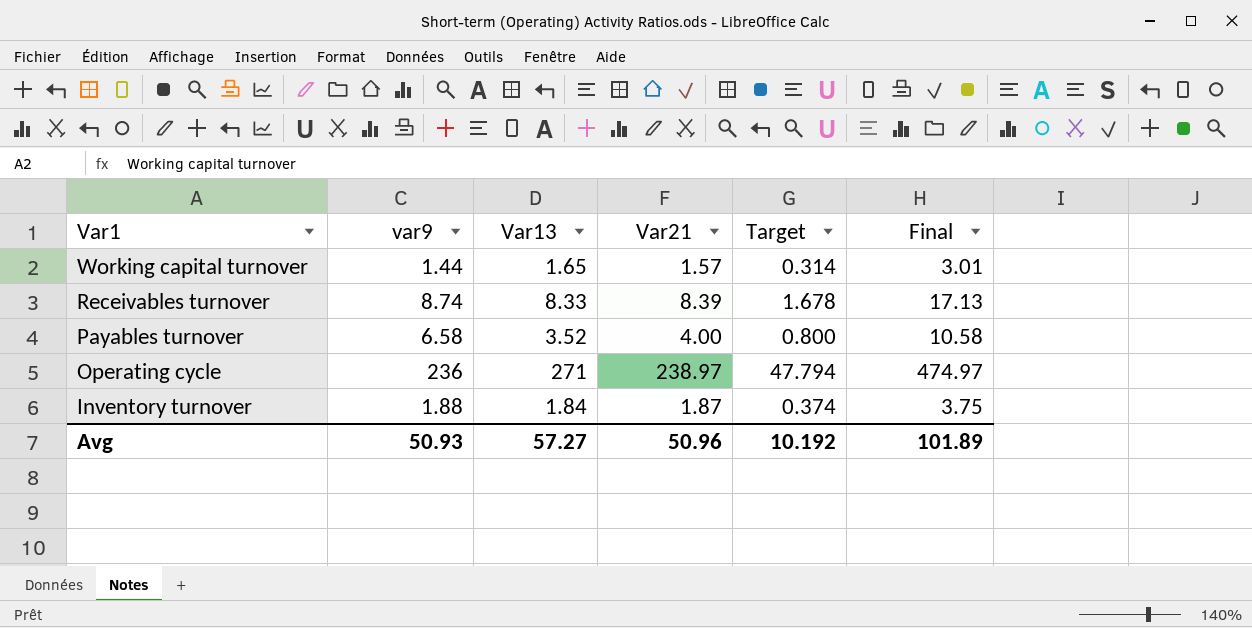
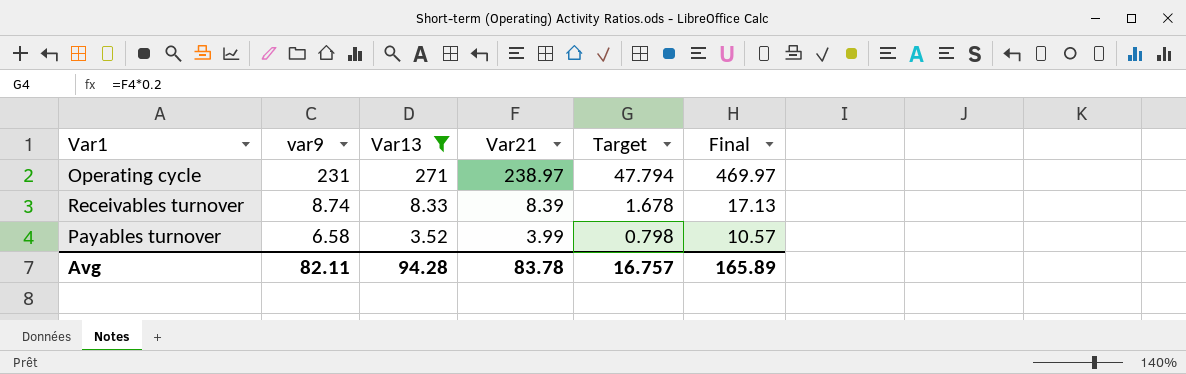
filter: none -> Var13 >= 3.52
row order: Var1 descending -> var9 descending
Operating cycle | var9: 236 -> 231
Operating cycle | Final: 474.97 -> 469.97
Payables turnover | Var21: 4.00 -> 3.99
Payables turnover | Target: 0.800 -> 0.798
Payables turnover | Final: 10.58 -> 10.57
Avg | var9: 50.93 -> 82.11
Avg | Var13: 57.27 -> 94.28
Avg | Var21: 50.96 -> 83.78
Avg | Target: 10.192 -> 16.757
Avg | Final: 101.89 -> 165.89

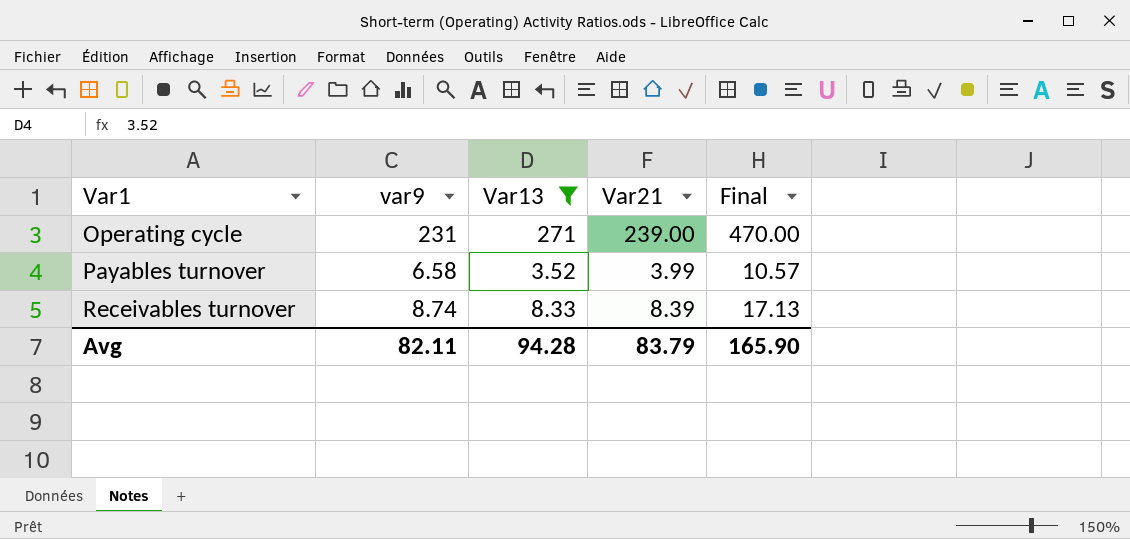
row order: var9 descending -> Var1 ascending
column Target | formula: [Var21] * 0.2 -> none
Operating cycle | Var21: 238.97 -> 239.00
Operating cycle | Final: 469.97 -> 470.00
Avg | Var21: 83.78 -> 83.79
Avg | Final: 165.89 -> 165.90

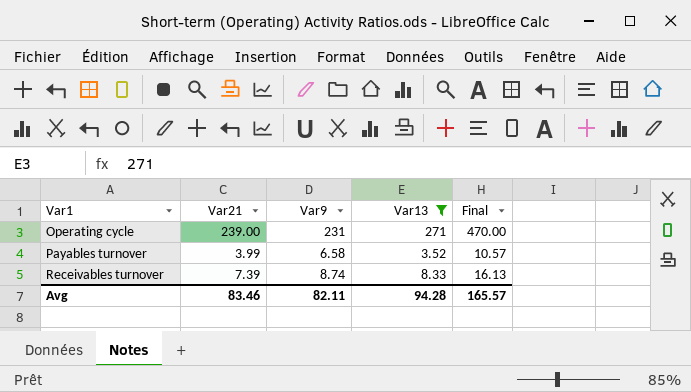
column Var21 | position: 4 -> 2
column name: var9 -> Var9
Receivables turnover | Var21: 8.39 -> 7.39
Receivables turnover | Final: 17.13 -> 16.13
Avg | Var21: 83.79 -> 83.46
Avg | Final: 165.90 -> 165.57

